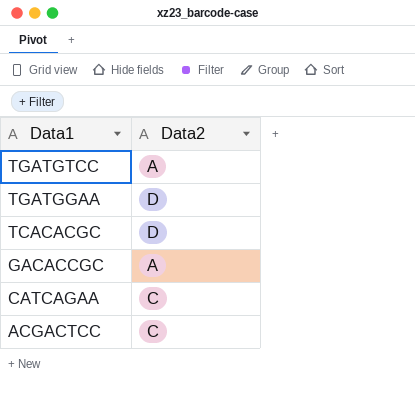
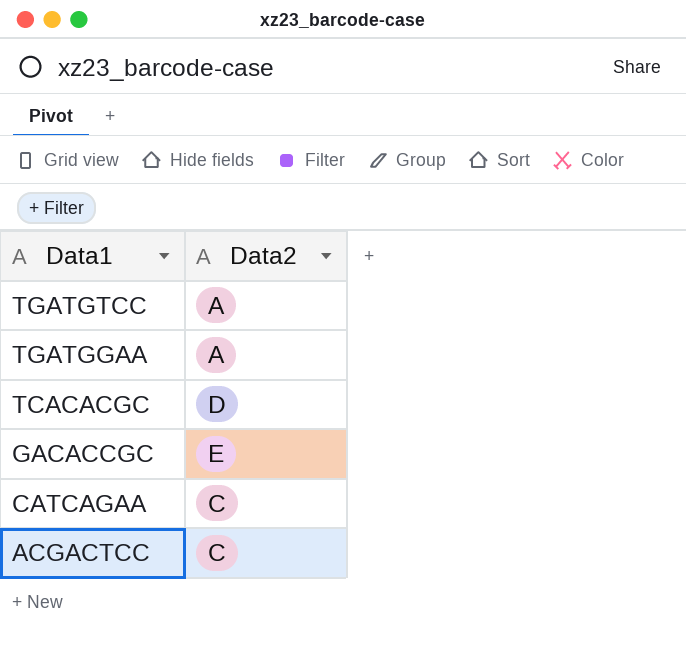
TGATGGAA | Data2: D -> A
GACACCGC | Data2: A -> E

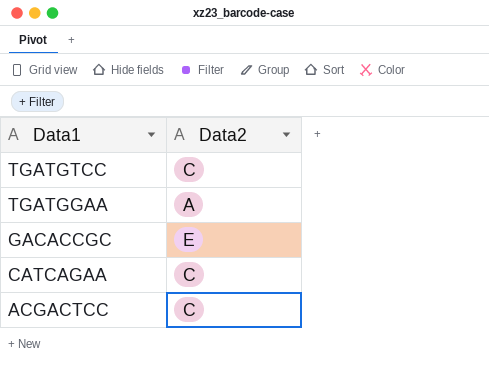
row TCACACGC: D -> none
TGATGTCC | Data2: A -> C

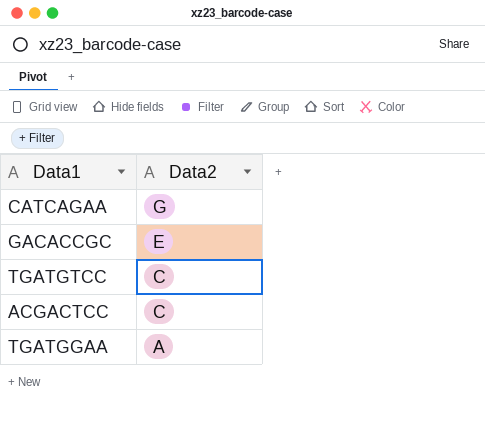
row order: Data1 descending -> Data2 descending
CATCAGAA | Data2: C -> G

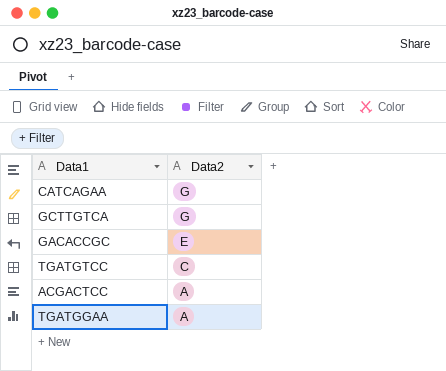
row GCTTGTCA: none -> G
ACGACTCC | Data2: C -> A

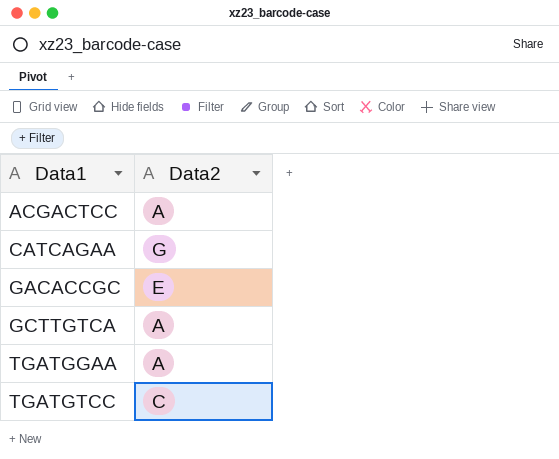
row order: Data2 descending -> Data1 ascending
GCTTGTCA | Data2: G -> A

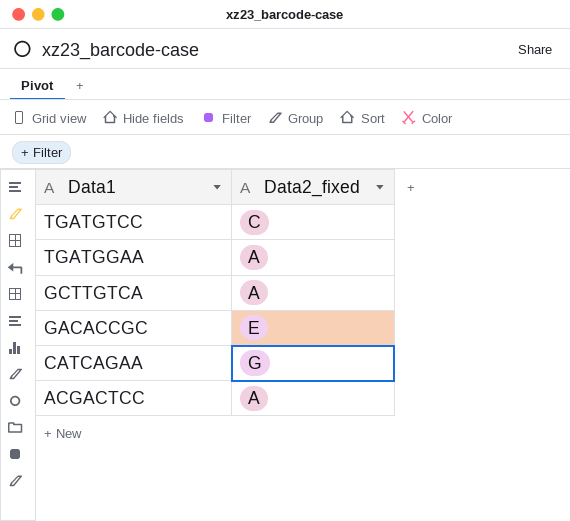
row order: Data1 ascending -> Data1 descending
column name: Data2 -> Data2_fixed

